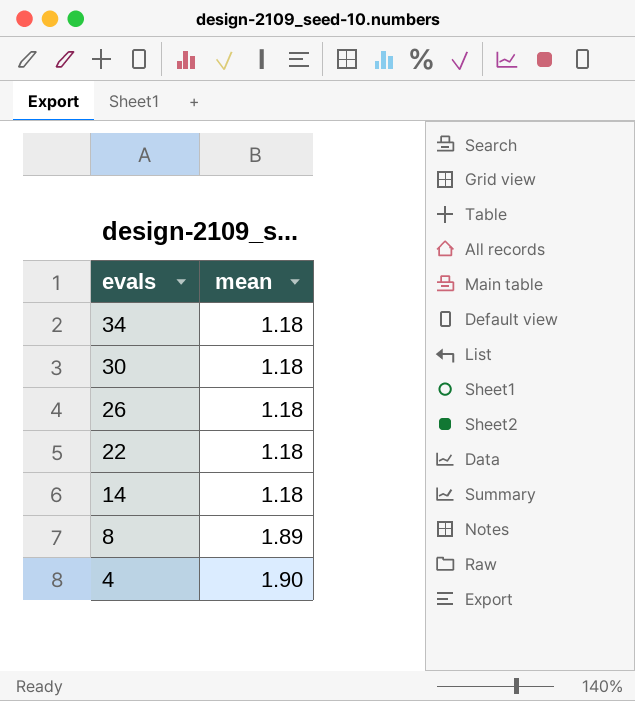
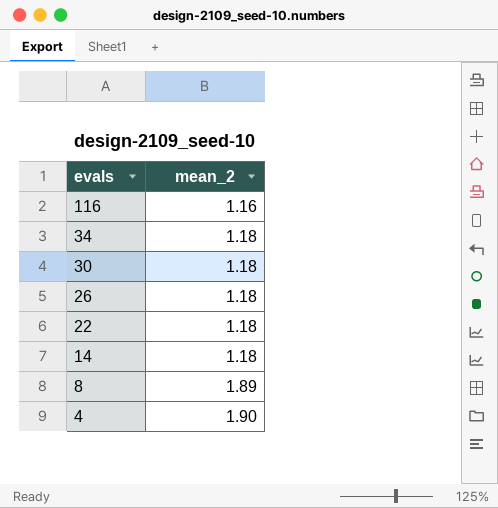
column name: mean -> mean_2
row 116: none -> 1.16

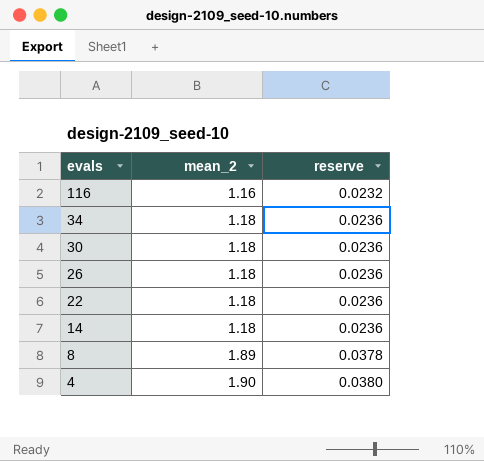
column reserve | formula: none -> [mean_2] * 0.02

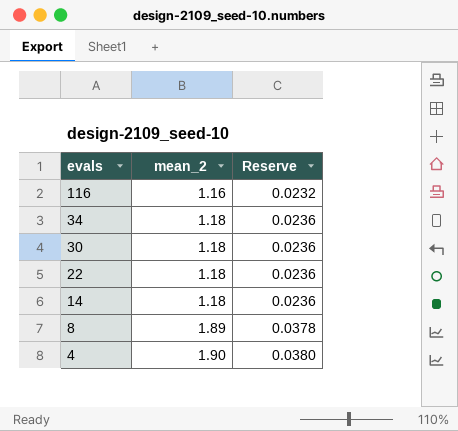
column name: reserve -> Reserve
row 26: 1.18 | 0.0236 -> none

